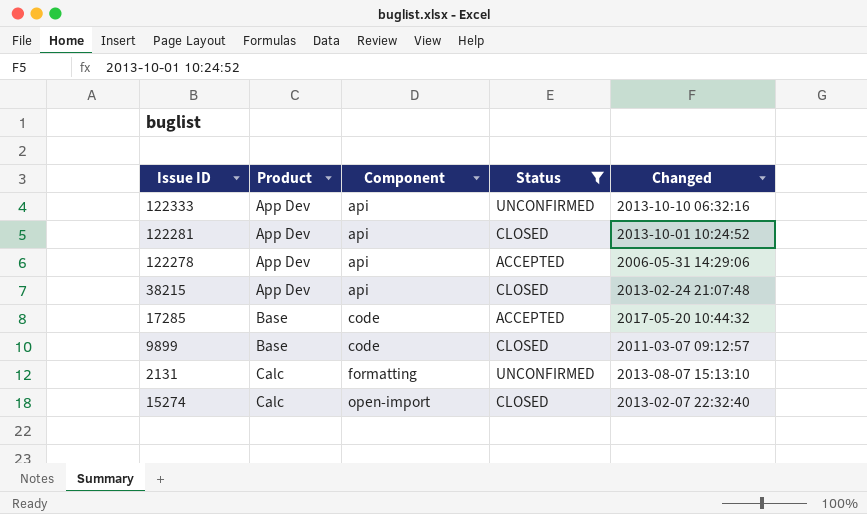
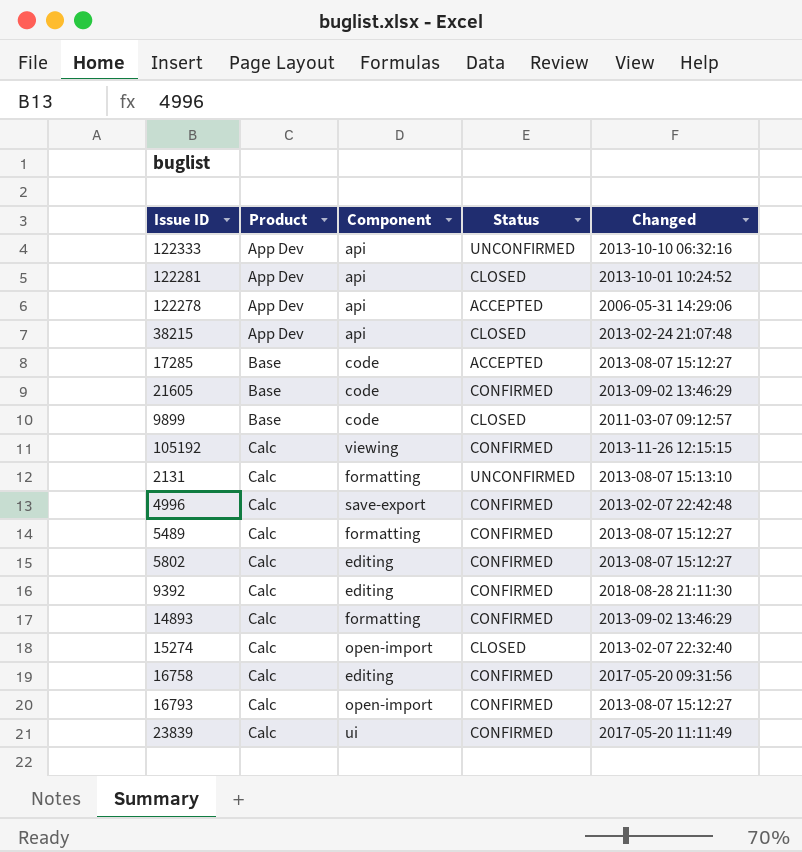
filter: Status != CONFIRMED -> none
17285 | Changed: 2017-05-20 10:44:32 -> 2013-08-07 15:12:27

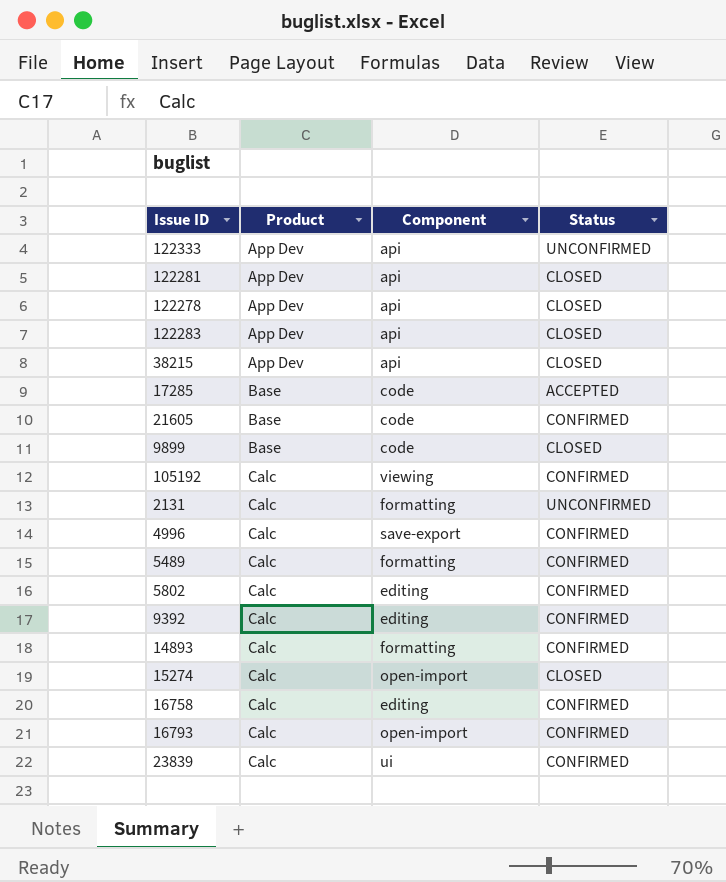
column Changed | position: 5 -> none
122278 | Status: ACCEPTED -> CLOSED
row 122283: none -> App Dev | api | CLOSED

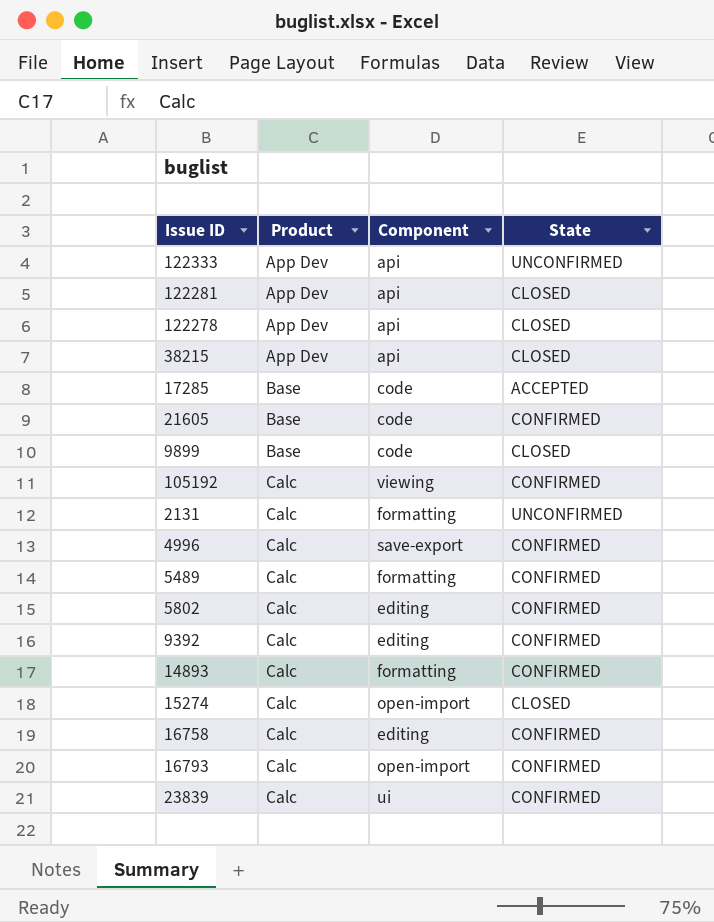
column name: Status -> State
row 122283: App Dev | api | CLOSED -> none

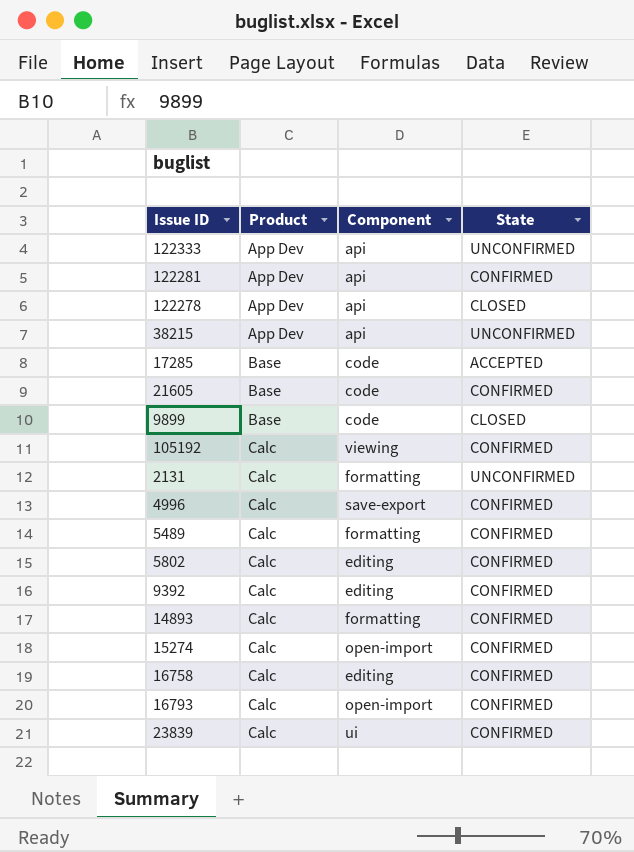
122281 | State: CLOSED -> CONFIRMED
38215 | State: CLOSED -> UNCONFIRMED
15274 | State: CLOSED -> CONFIRMED

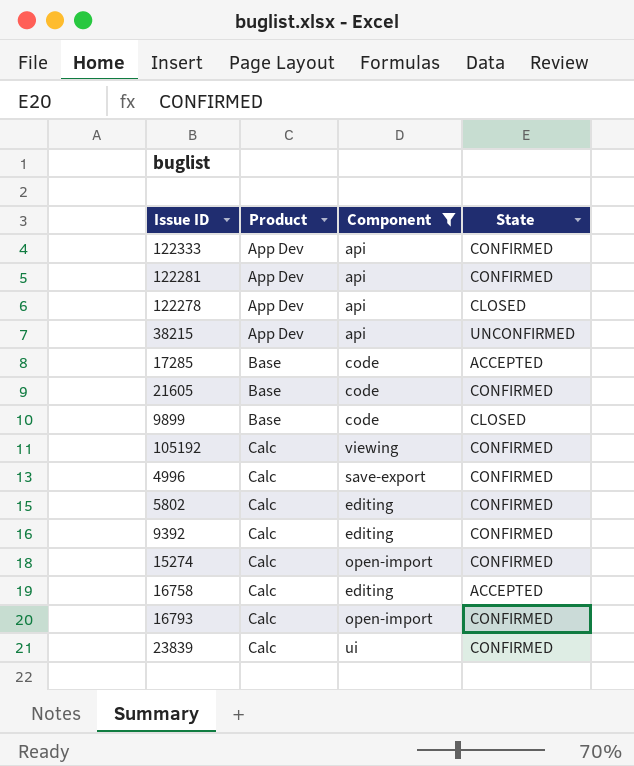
filter: none -> Component != formatting
122333 | State: UNCONFIRMED -> CONFIRMED
16758 | State: CONFIRMED -> ACCEPTED

